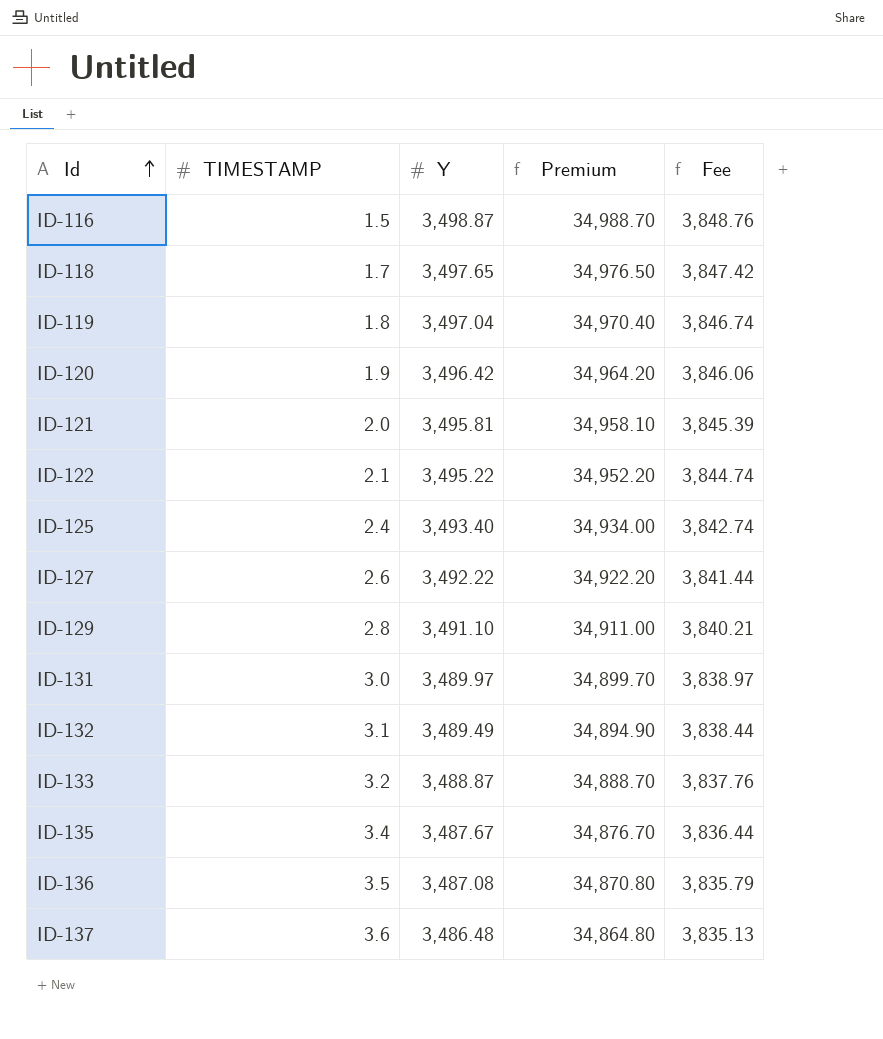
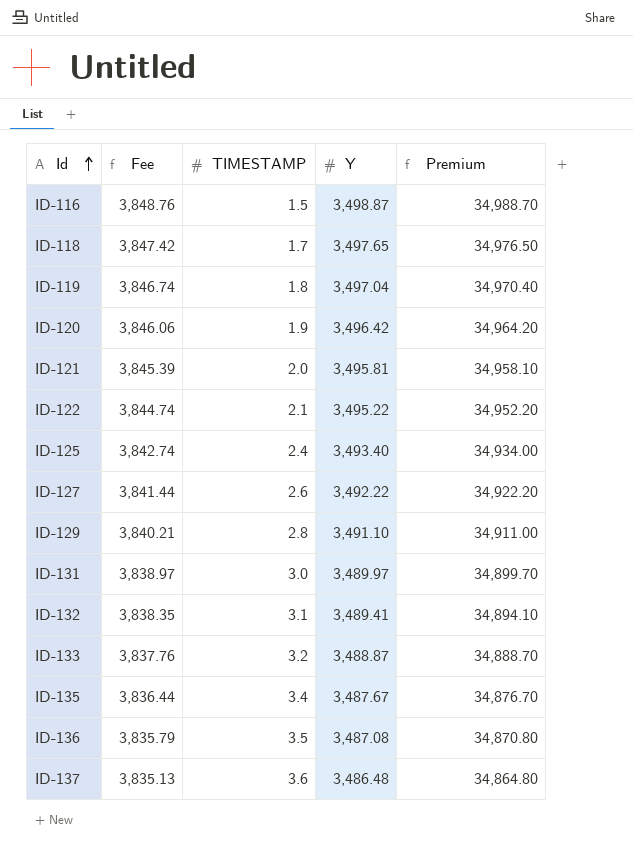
column Fee | position: 5 -> 2
ID-132 | Fee: 3,838.44 -> 3,838.35
ID-132 | Y: 3,489.49 -> 3,489.41
ID-132 | Premium: 34,894.90 -> 34,894.10

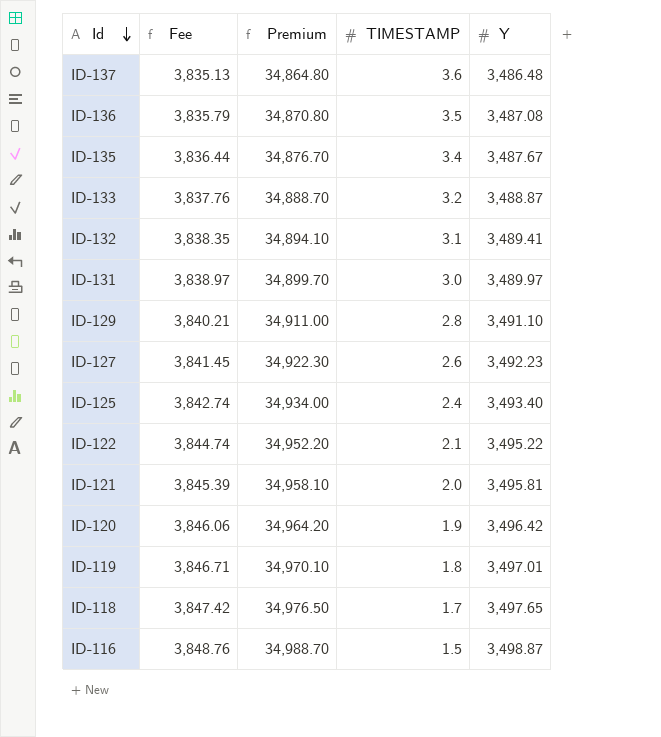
row order: Id ascending -> Id descending
column Premium | position: 5 -> 3
ID-127 | Fee: 3,841.44 -> 3,841.45
ID-127 | Premium: 34,922.20 -> 34,922.30
ID-127 | Y: 3,492.22 -> 3,492.23
ID-119 | Fee: 3,846.74 -> 3,846.71
ID-119 | Premium: 34,970.40 -> 34,970.10
ID-119 | Y: 3,497.04 -> 3,497.01

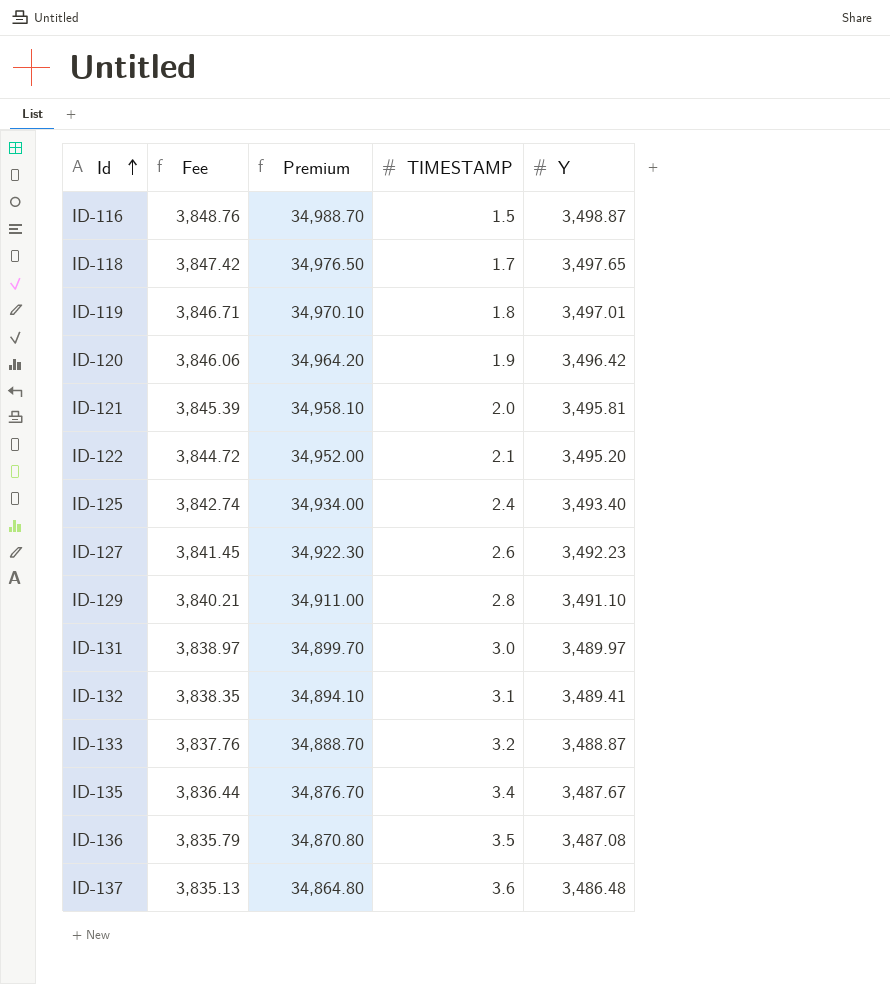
row order: Id descending -> Id ascending
ID-122 | Fee: 3,844.74 -> 3,844.72
ID-122 | Premium: 34,952.20 -> 34,952.00
ID-122 | Y: 3,495.22 -> 3,495.20

